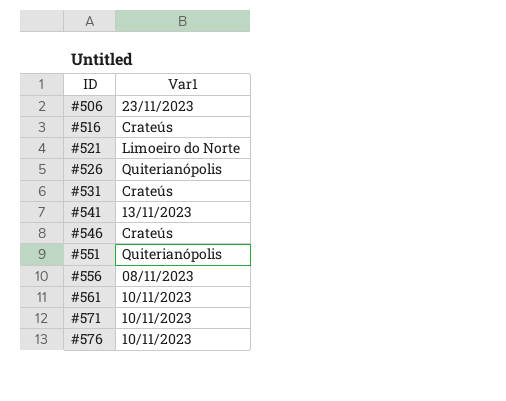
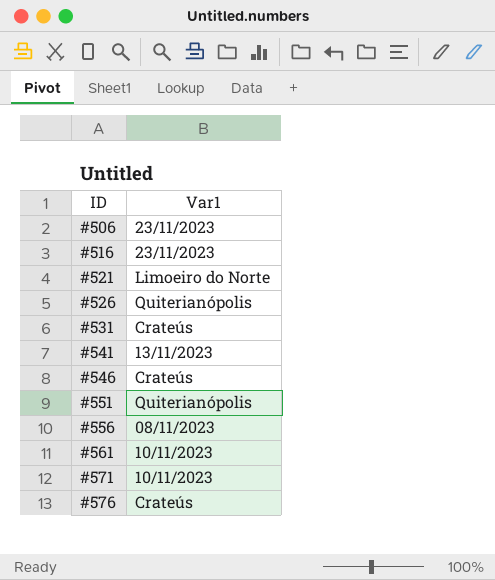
#516 | Var1: Crateús -> 23/11/2023
#576 | Var1: 10/11/2023 -> Crateús

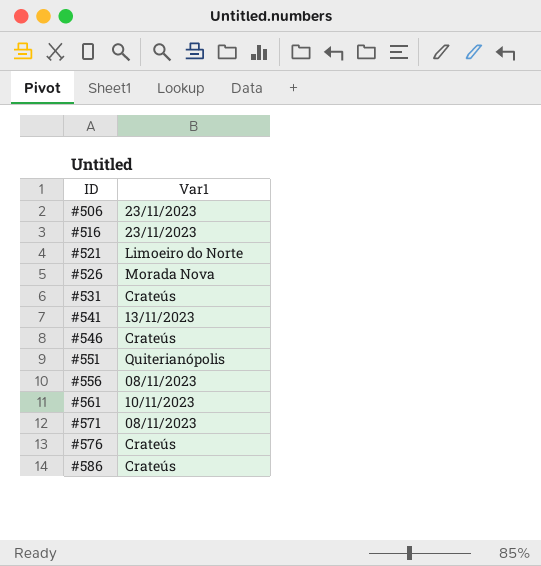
#526 | Var1: Quiterianópolis -> Morada Nova
#571 | Var1: 10/11/2023 -> 08/11/2023
row #586: none -> Crateús

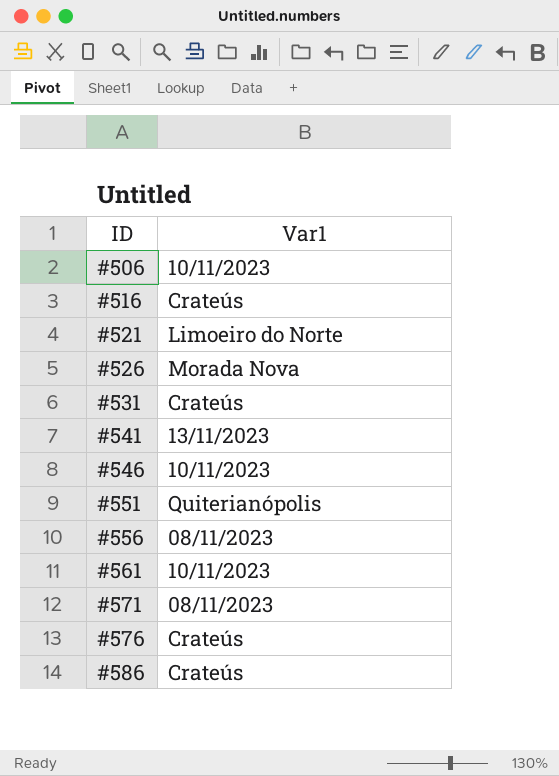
#506 | Var1: 23/11/2023 -> 10/11/2023
#516 | Var1: 23/11/2023 -> Crateús
#546 | Var1: Crateús -> 10/11/2023

